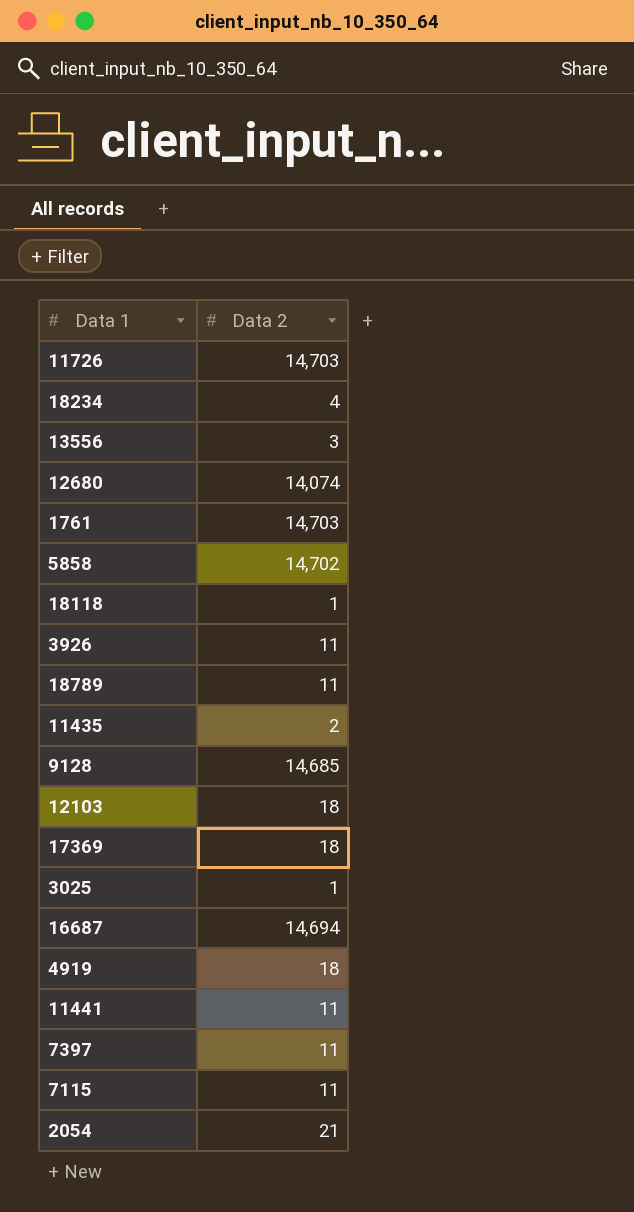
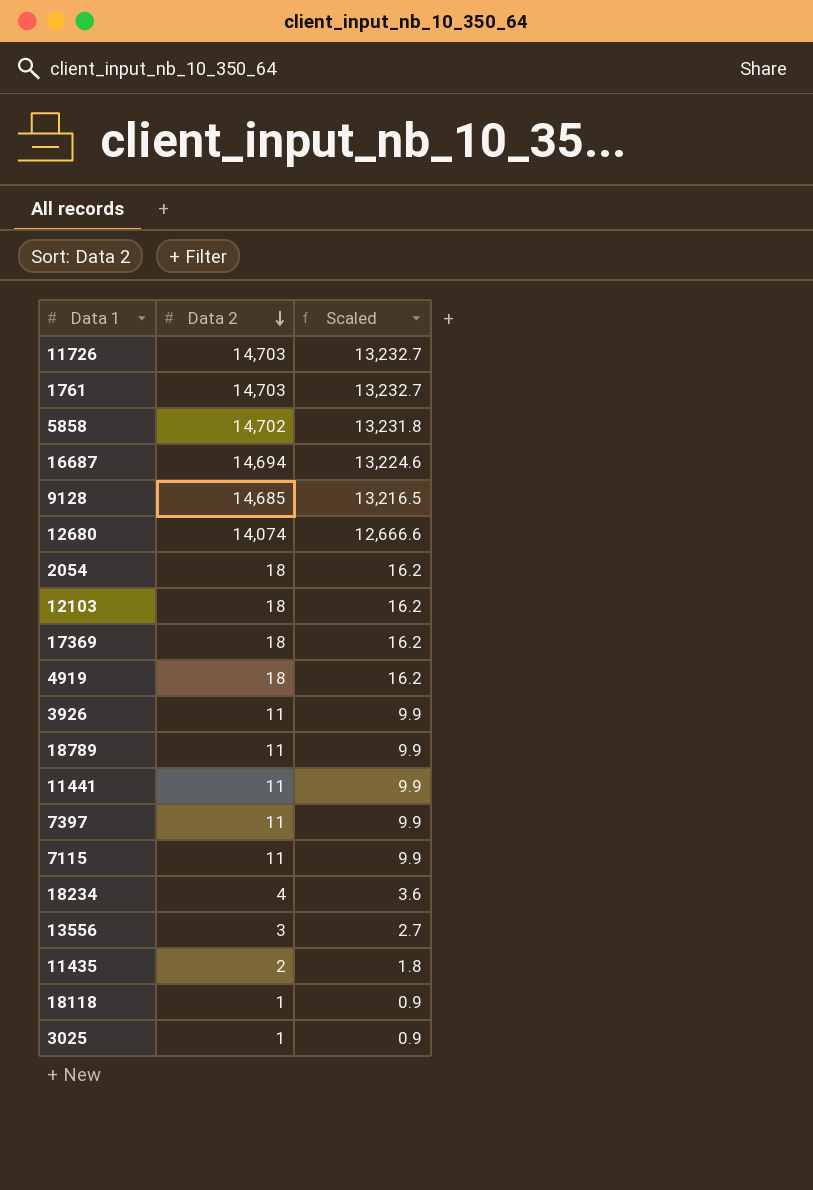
row order: none -> Data 2 descending
column Scaled | formula: none -> [Data 2] * 0.9
2054 | Data 2: 21 -> 18

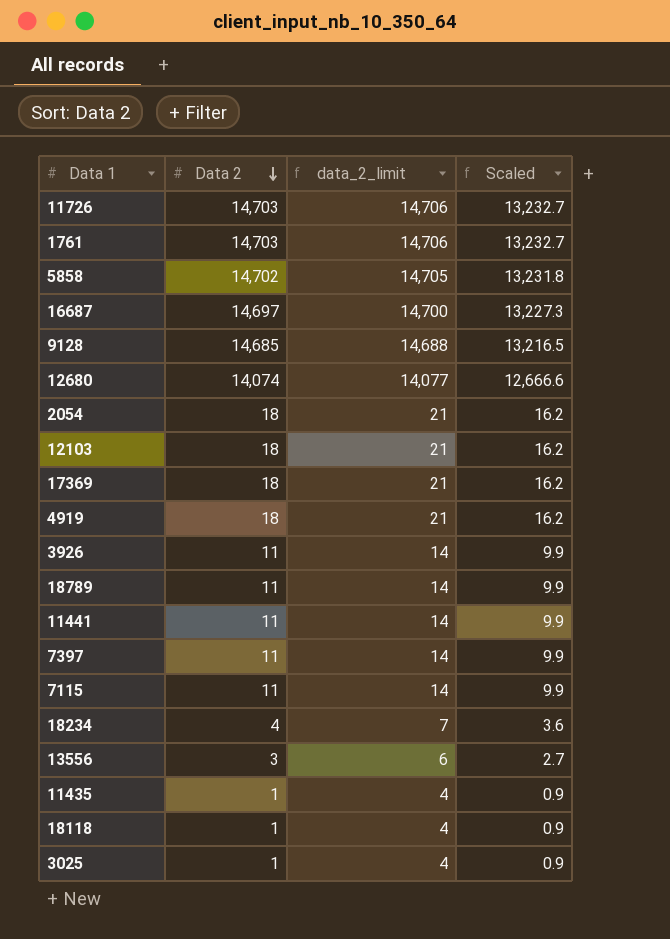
column data_2_limit | formula: none -> [Data 2] + 3
16687 | Data 2: 14,694 -> 14,697
16687 | Scaled: 13,224.6 -> 13,227.3
11435 | Data 2: 2 -> 1
11435 | Scaled: 1.8 -> 0.9

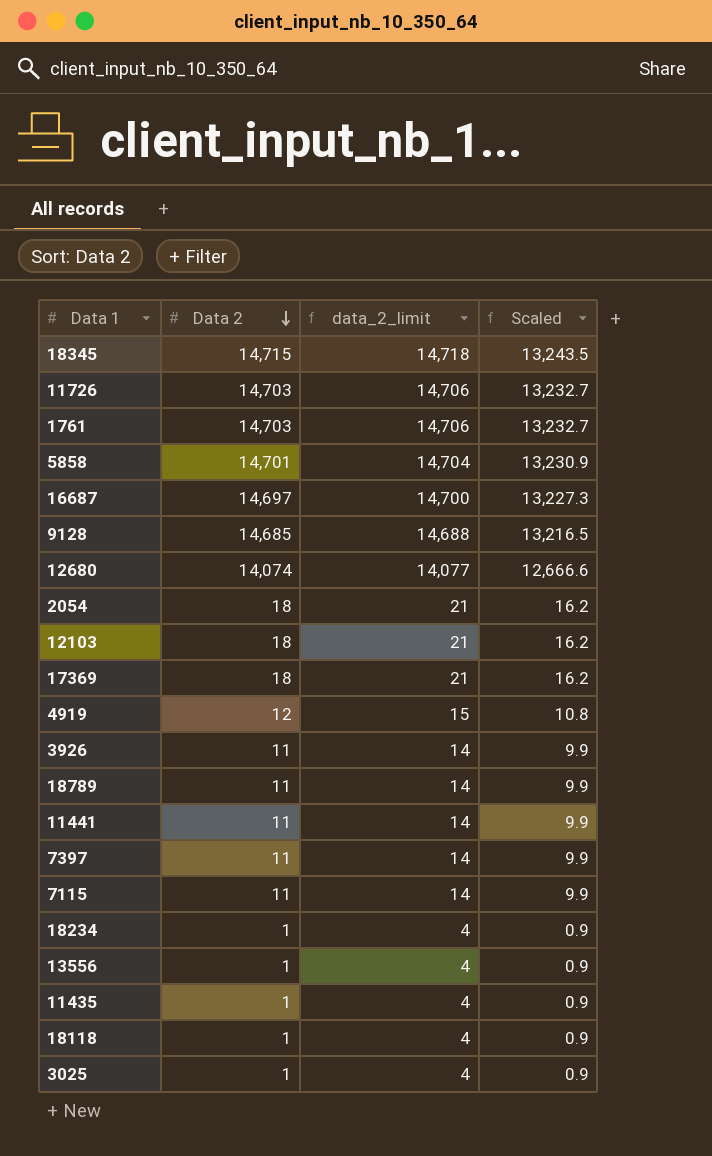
row 18345: none -> 14,715 | 14,718 | 13,243.5
5858 | Data 2: 14,702 -> 14,701
5858 | data_2_limit: 14,705 -> 14,704
5858 | Scaled: 13,231.8 -> 13,230.9
4919 | Data 2: 18 -> 12
4919 | data_2_limit: 21 -> 15
4919 | Scaled: 16.2 -> 10.8
18234 | Data 2: 4 -> 1
18234 | data_2_limit: 7 -> 4
18234 | Scaled: 3.6 -> 0.9
13556 | Data 2: 3 -> 1
13556 | data_2_limit: 6 -> 4
13556 | Scaled: 2.7 -> 0.9

